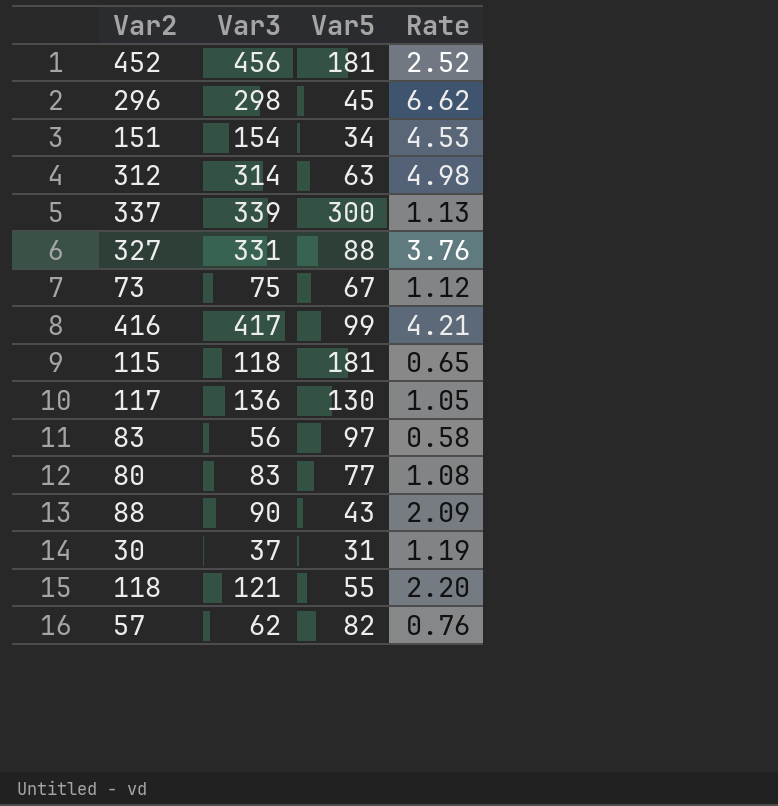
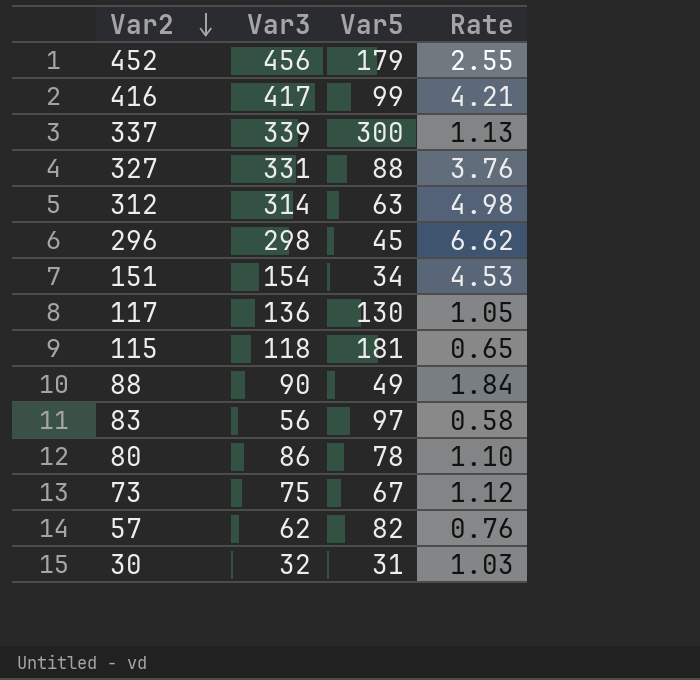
row order: none -> Var2 descending
row 118: 121 | 55 | 2.20 -> none
452 | Var5: 181 -> 179
452 | Rate: 2.52 -> 2.55
88 | Var5: 43 -> 49
88 | Rate: 2.09 -> 1.84
80 | Var3: 83 -> 86
80 | Var5: 77 -> 78
80 | Rate: 1.08 -> 1.10
30 | Var3: 37 -> 32
30 | Rate: 1.19 -> 1.03

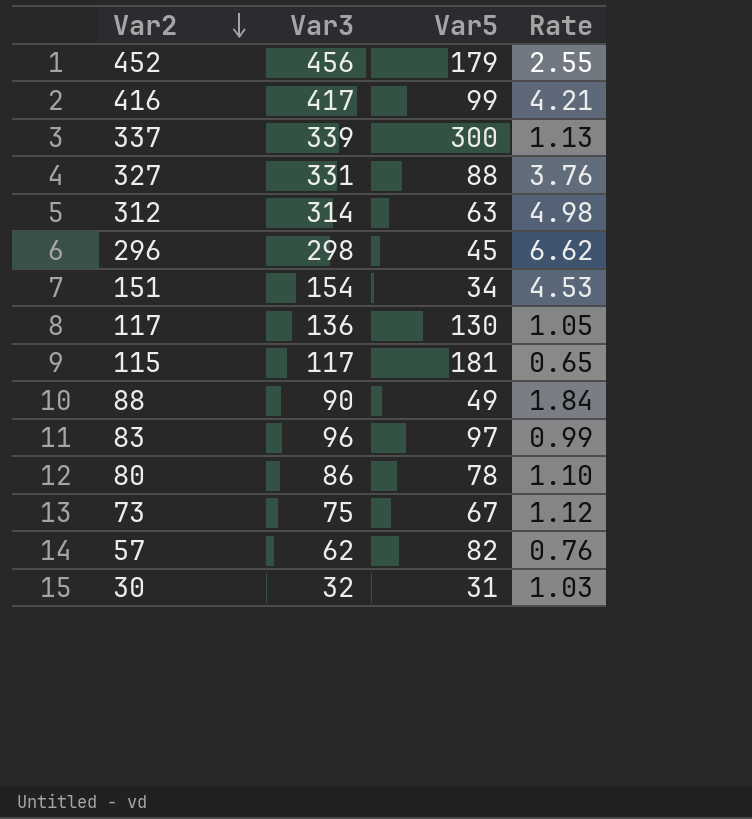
115 | Var3: 118 -> 117
83 | Var3: 56 -> 96
83 | Rate: 0.58 -> 0.99

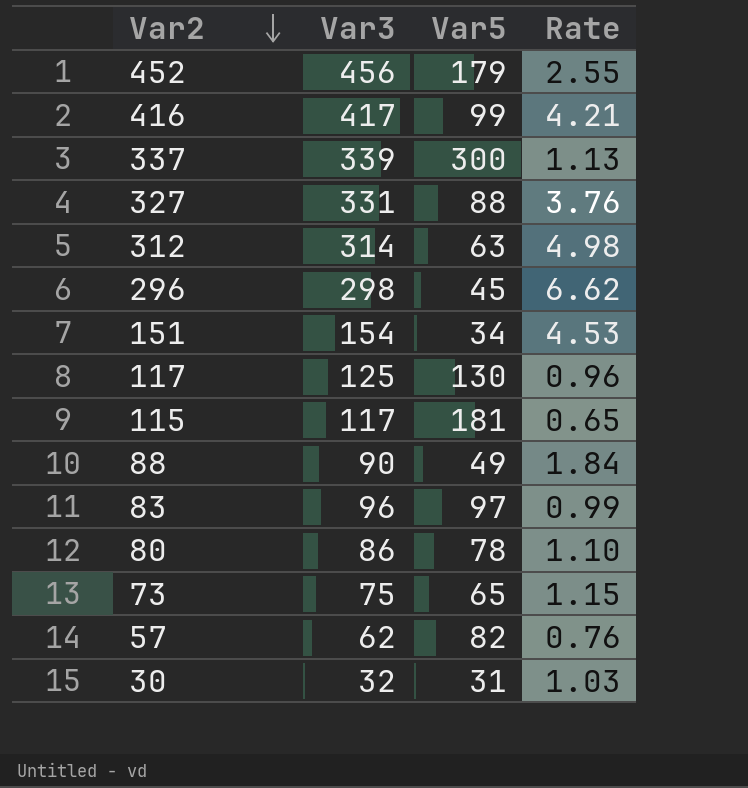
117 | Var3: 136 -> 125
117 | Rate: 1.05 -> 0.96
73 | Var5: 67 -> 65
73 | Rate: 1.12 -> 1.15

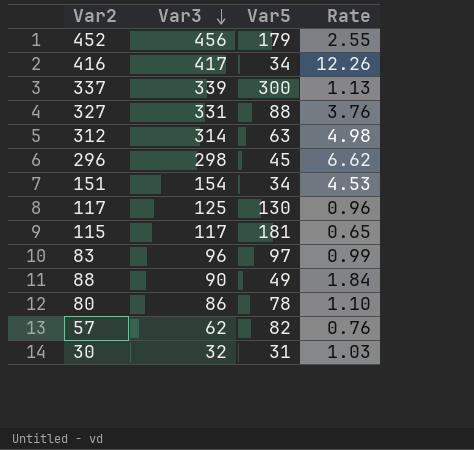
row order: Var2 descending -> Var3 descending
row 73: 75 | 65 | 1.15 -> none
416 | Var5: 99 -> 34
416 | Rate: 4.21 -> 12.26

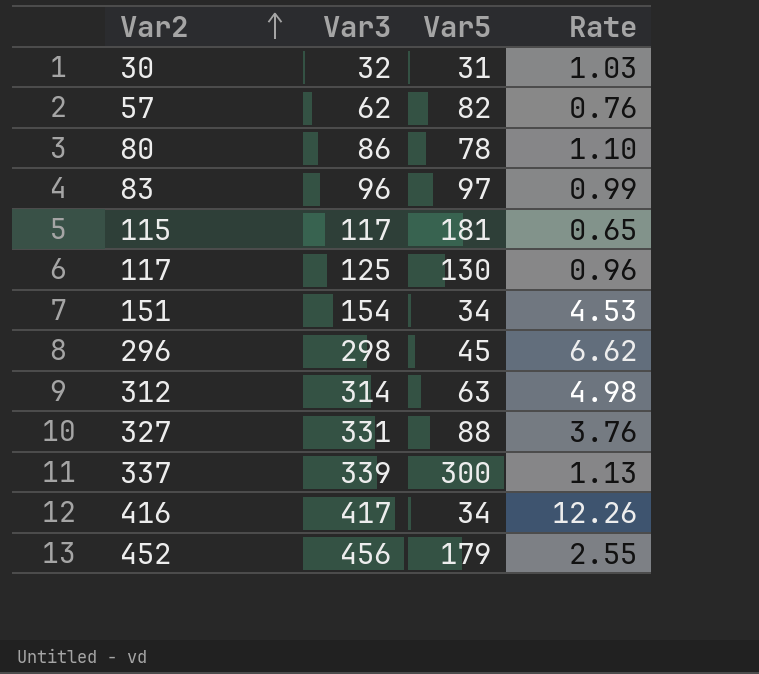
row order: Var3 descending -> Var2 ascending
row 88: 90 | 49 | 1.84 -> none

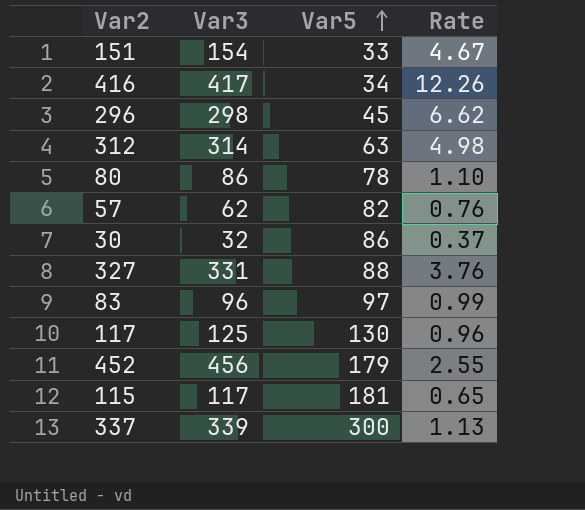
row order: Var2 ascending -> Var5 ascending
151 | Var5: 34 -> 33
151 | Rate: 4.53 -> 4.67
30 | Var5: 31 -> 86
30 | Rate: 1.03 -> 0.37

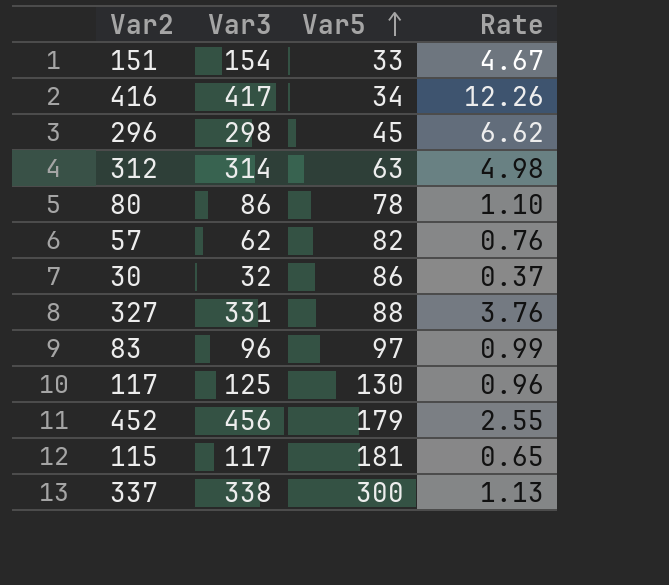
337 | Var3: 339 -> 338

